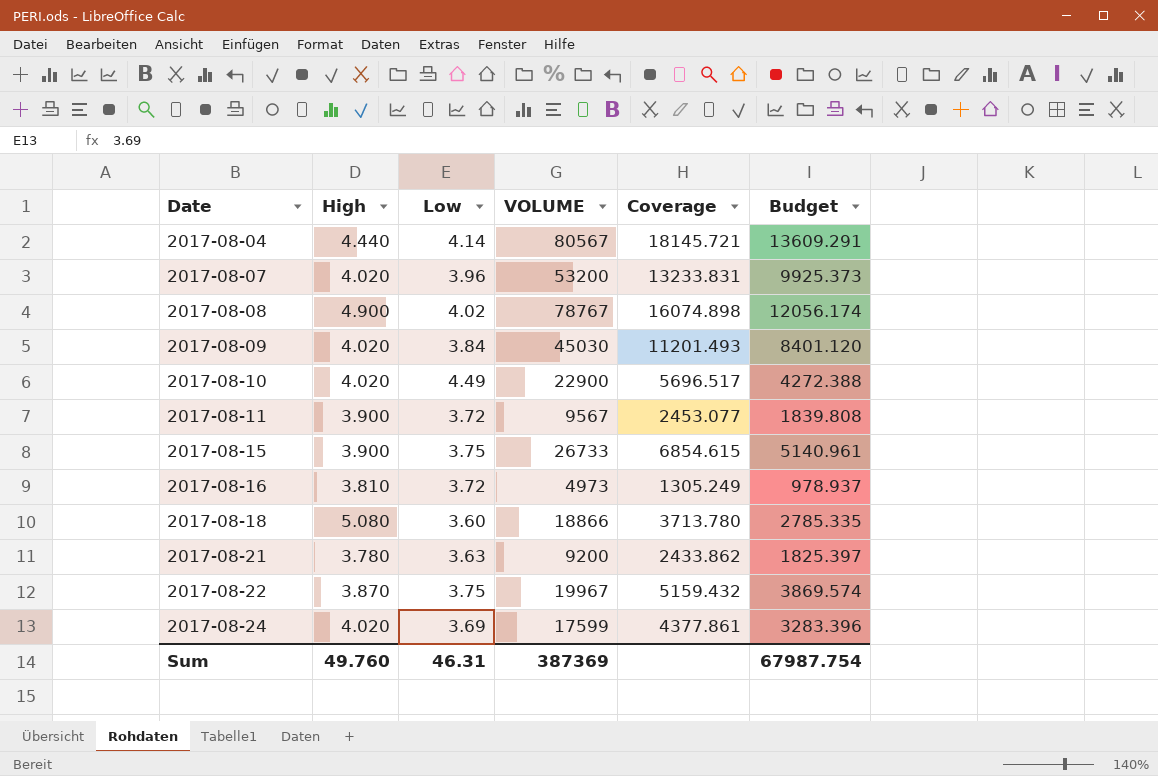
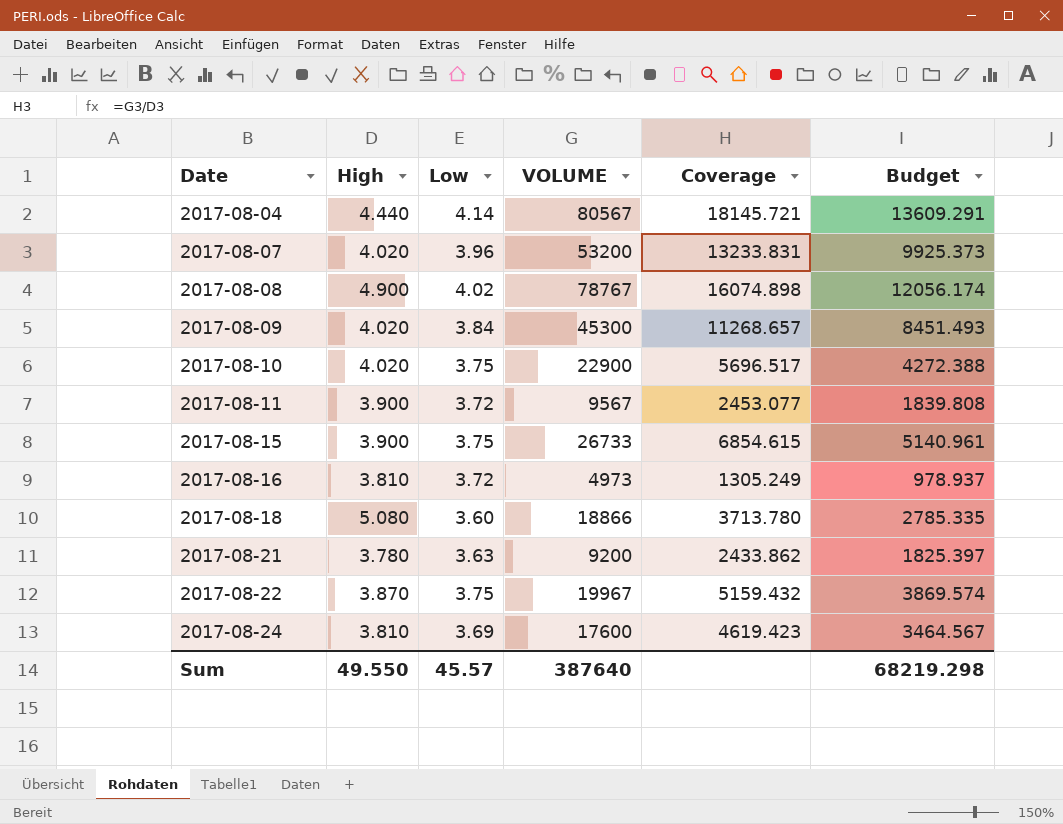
2017-08-09 | VOLUME: 45030 -> 45300
2017-08-09 | Coverage: 11201.493 -> 11268.657
2017-08-09 | Budget: 8401.120 -> 8451.493
2017-08-10 | Low: 4.49 -> 3.75
2017-08-24 | High: 4.020 -> 3.810
2017-08-24 | VOLUME: 17599 -> 17600
2017-08-24 | Coverage: 4377.861 -> 4619.423
2017-08-24 | Budget: 3283.396 -> 3464.567
Sum | High: 49.760 -> 49.550
Sum | Low: 46.31 -> 45.57
Sum | VOLUME: 387369 -> 387640
Sum | Budget: 67987.754 -> 68219.298

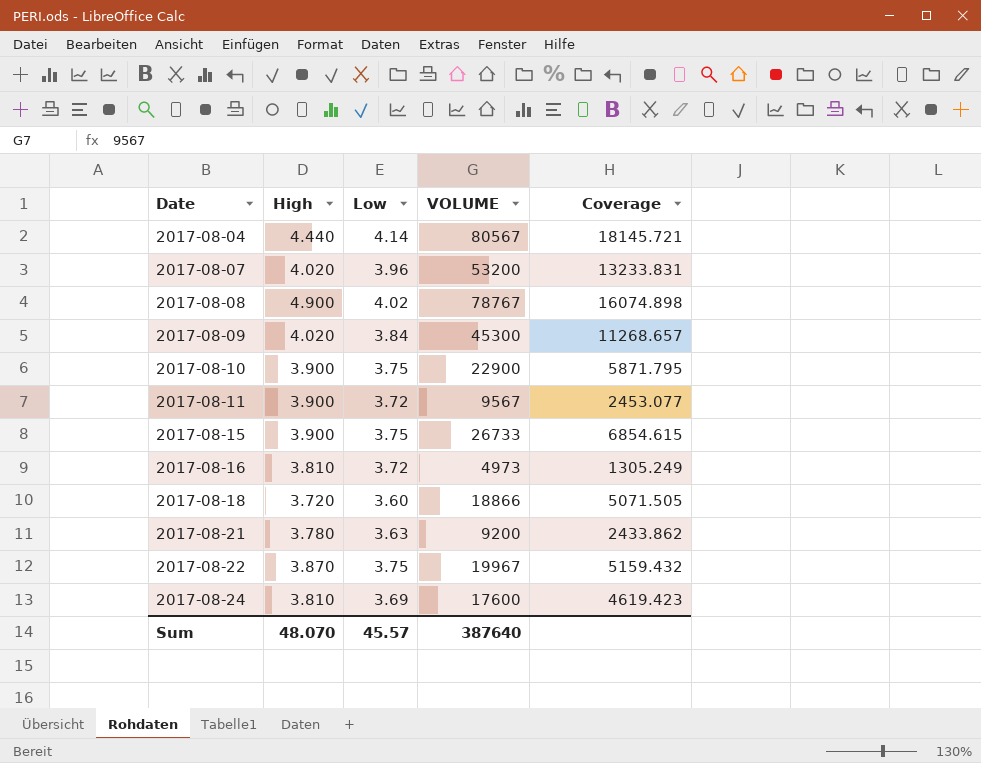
column Budget | formula: [Coverage] * 0.75 -> none
2017-08-10 | High: 4.020 -> 3.900
2017-08-10 | Coverage: 5696.517 -> 5871.795
2017-08-18 | High: 5.080 -> 3.720
2017-08-18 | Coverage: 3713.780 -> 5071.505
Sum | High: 49.550 -> 48.070

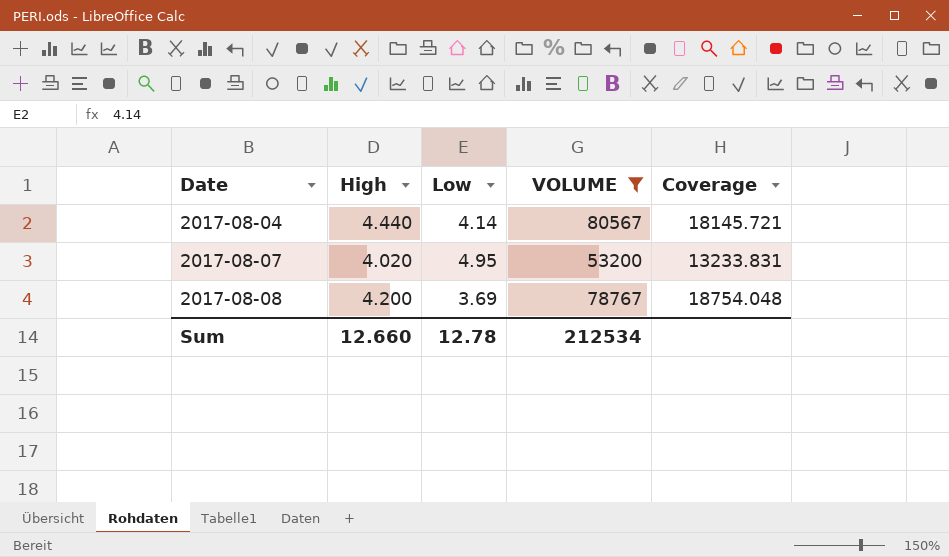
filter: none -> VOLUME >= 53200
2017-08-07 | Low: 3.96 -> 4.95
2017-08-08 | High: 4.900 -> 4.200
2017-08-08 | Low: 4.02 -> 3.69
2017-08-08 | Coverage: 16074.898 -> 18754.048
Sum | High: 48.070 -> 12.660
Sum | Low: 45.57 -> 12.78
Sum | VOLUME: 387640 -> 212534

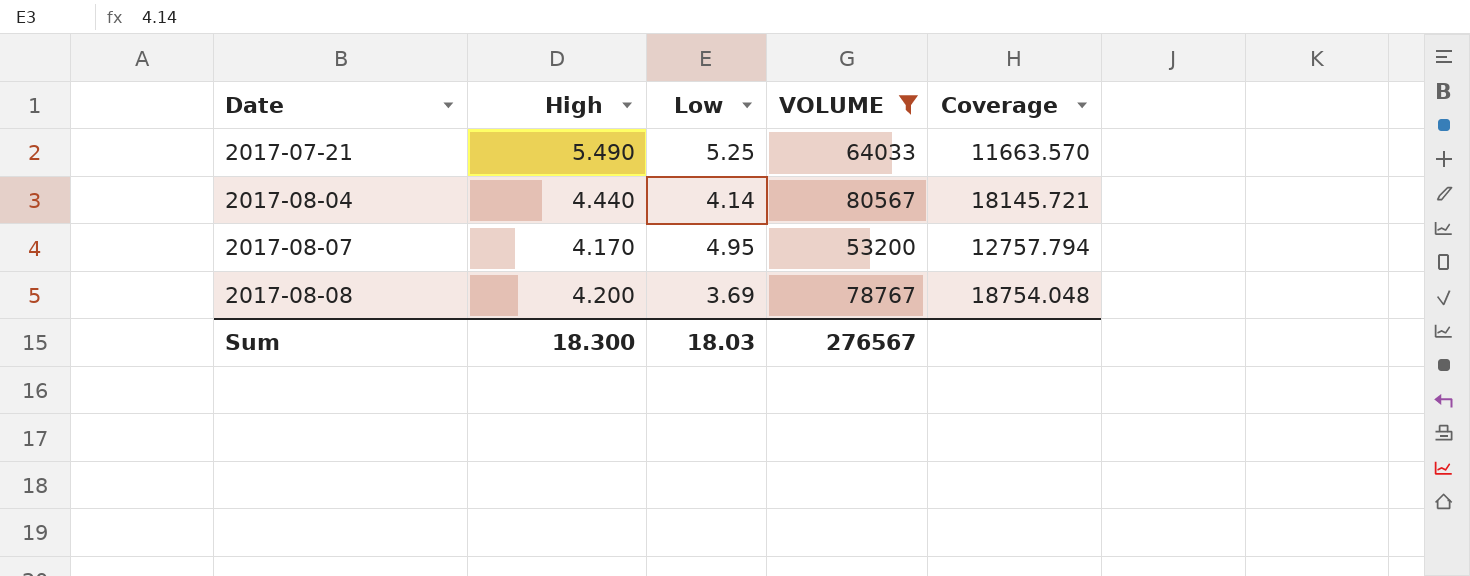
row 2017-07-21: none -> 5.490 | 5.25 | 64033 | 11663.570
2017-08-07 | High: 4.020 -> 4.170
2017-08-07 | Coverage: 13233.831 -> 12757.794
Sum | High: 12.660 -> 18.300
Sum | Low: 12.78 -> 18.03
Sum | VOLUME: 212534 -> 276567

